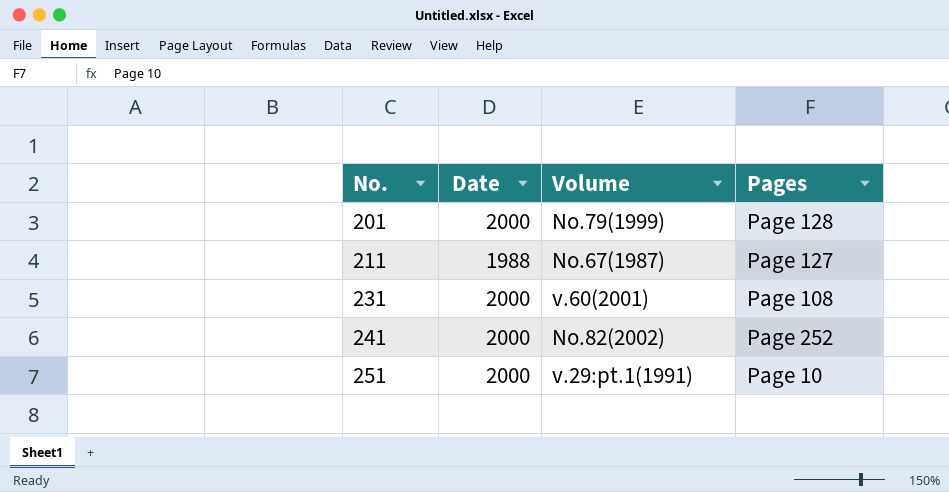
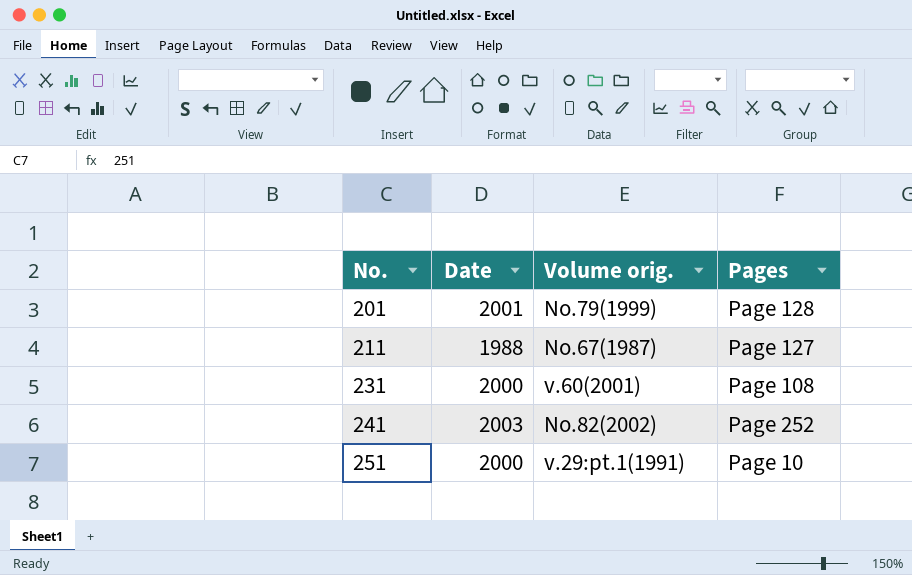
column name: Volume -> Volume orig.
201 | Date: 2000 -> 2001
241 | Date: 2000 -> 2003

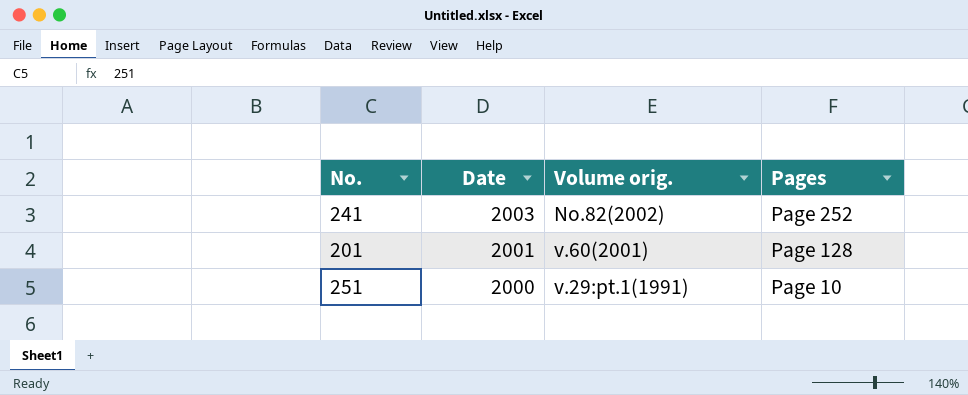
row order: No. ascending -> Date descending
row 211: 1988 | No.67(1987) | Page 127 -> none
row 231: 2000 | v.60(2001) | Page 108 -> none
201 | Volume orig.: No.79(1999) -> v.60(2001)

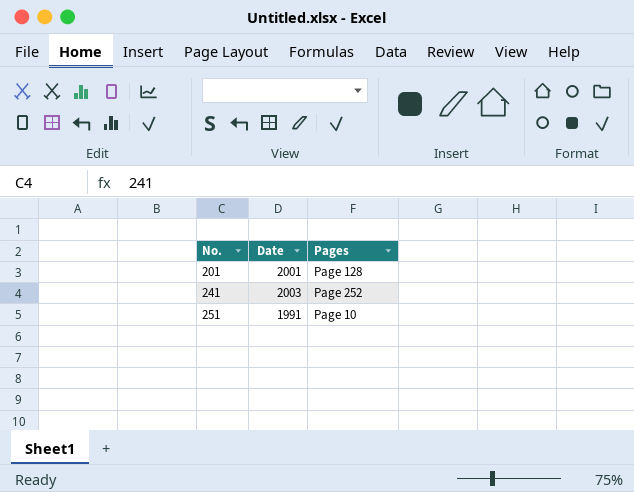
row order: Date descending -> No. ascending
column Volume orig. | position: 3 -> none
251 | Date: 2000 -> 1991

